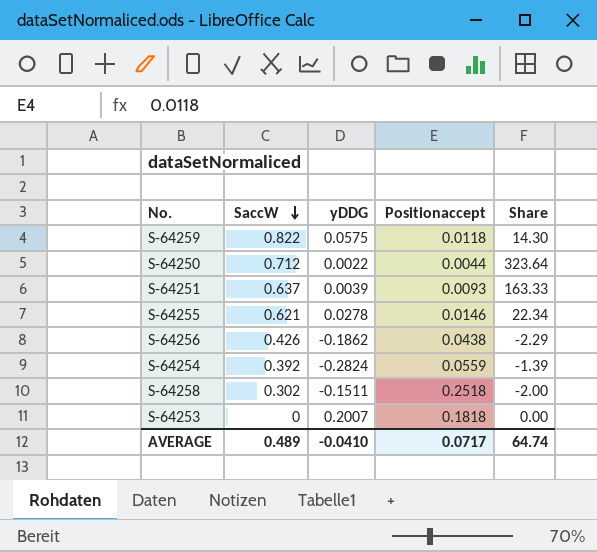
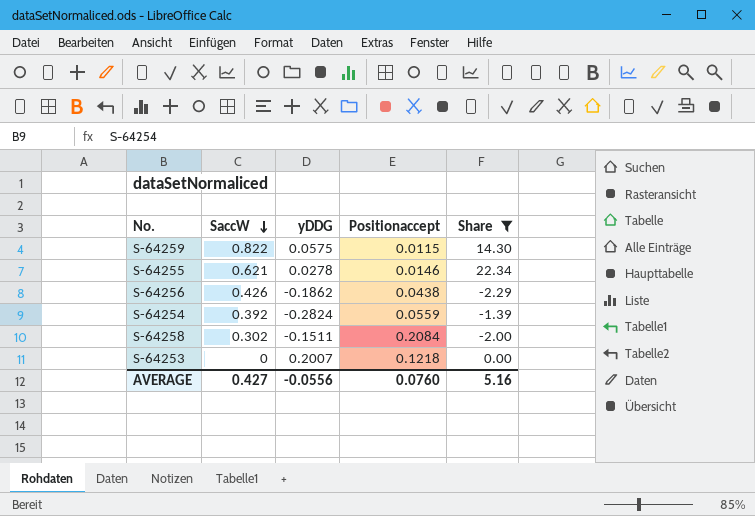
filter: none -> Share <= 22.34
S-64259 | Positionaccept: 0.0118 -> 0.0115
S-64258 | Positionaccept: 0.2518 -> 0.2084
S-64253 | Positionaccept: 0.1818 -> 0.1218
AVERAGE | SaccW: 0.489 -> 0.427
AVERAGE | yDDG: -0.0410 -> -0.0556
AVERAGE | Positionaccept: 0.0717 -> 0.0760
AVERAGE | Share: 64.74 -> 5.16

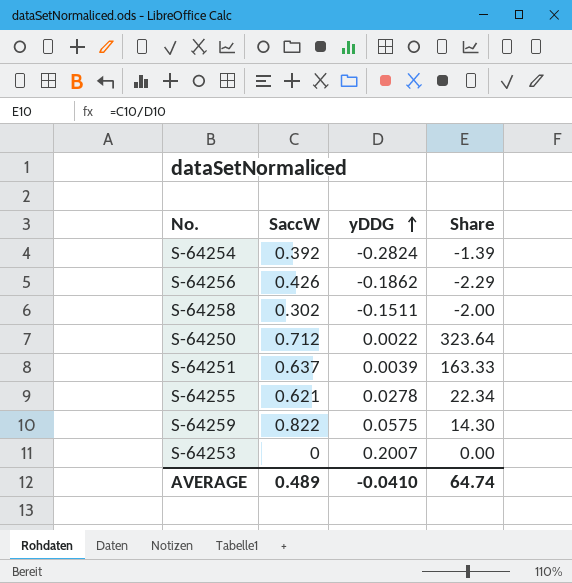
filter: Share <= 22.34 -> none
row order: SaccW descending -> yDDG ascending
column Positionaccept | position: 4 -> none
AVERAGE | SaccW: 0.427 -> 0.489
AVERAGE | yDDG: -0.0556 -> -0.0410
AVERAGE | Share: 5.16 -> 64.74

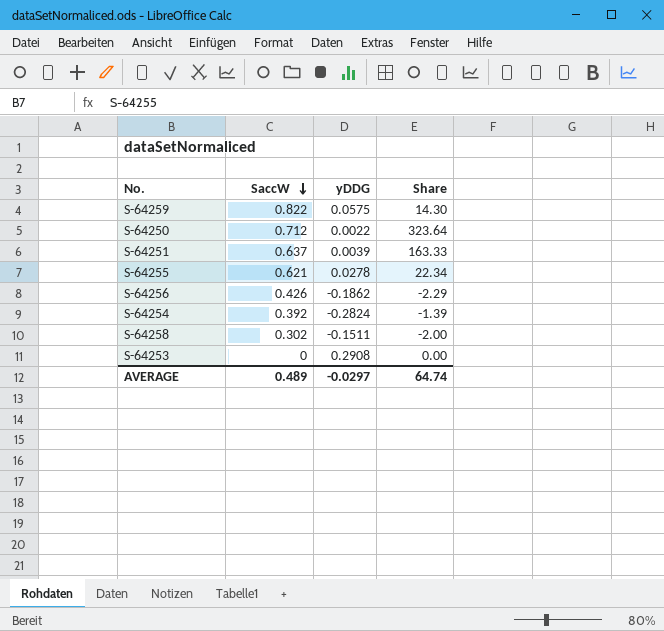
row order: yDDG ascending -> SaccW descending
S-64253 | yDDG: 0.2007 -> 0.2908
AVERAGE | yDDG: -0.0410 -> -0.0297

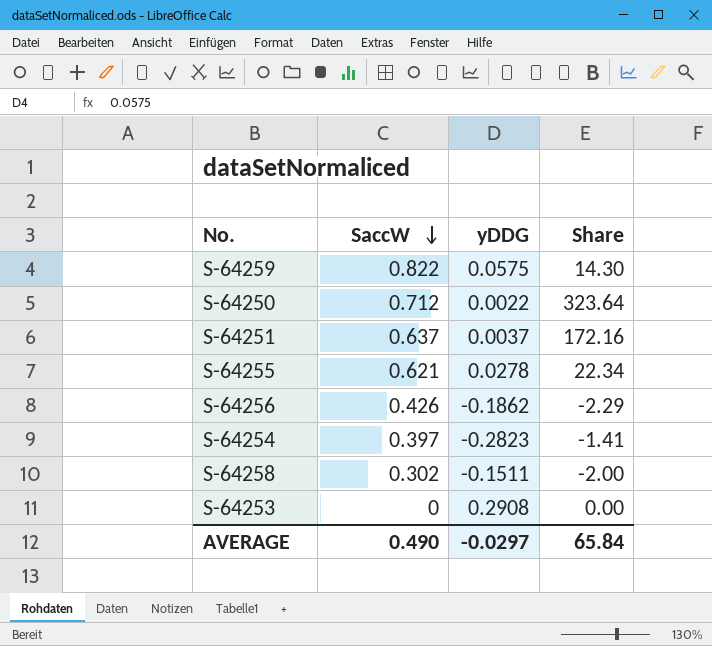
S-64251 | yDDG: 0.0039 -> 0.0037
S-64251 | Share: 163.33 -> 172.16
S-64254 | SaccW: 0.392 -> 0.397
S-64254 | yDDG: -0.2824 -> -0.2823
S-64254 | Share: -1.39 -> -1.41
AVERAGE | SaccW: 0.489 -> 0.490
AVERAGE | Share: 64.74 -> 65.84

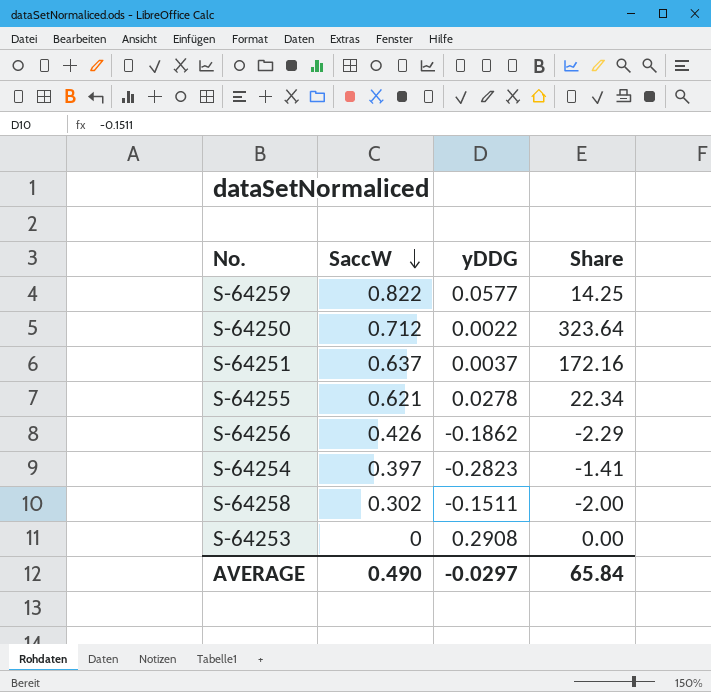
S-64259 | yDDG: 0.0575 -> 0.0577
S-64259 | Share: 14.30 -> 14.25

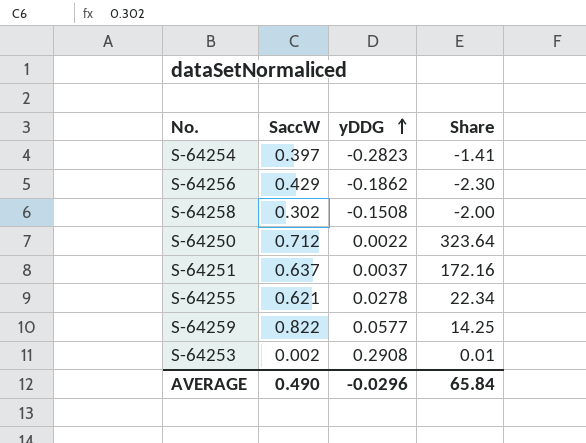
row order: SaccW descending -> yDDG ascending
S-64256 | SaccW: 0.426 -> 0.429
S-64256 | Share: -2.29 -> -2.30
S-64258 | yDDG: -0.1511 -> -0.1508
S-64253 | SaccW: 0 -> 0.002
S-64253 | Share: 0.00 -> 0.01
AVERAGE | yDDG: -0.0297 -> -0.0296

